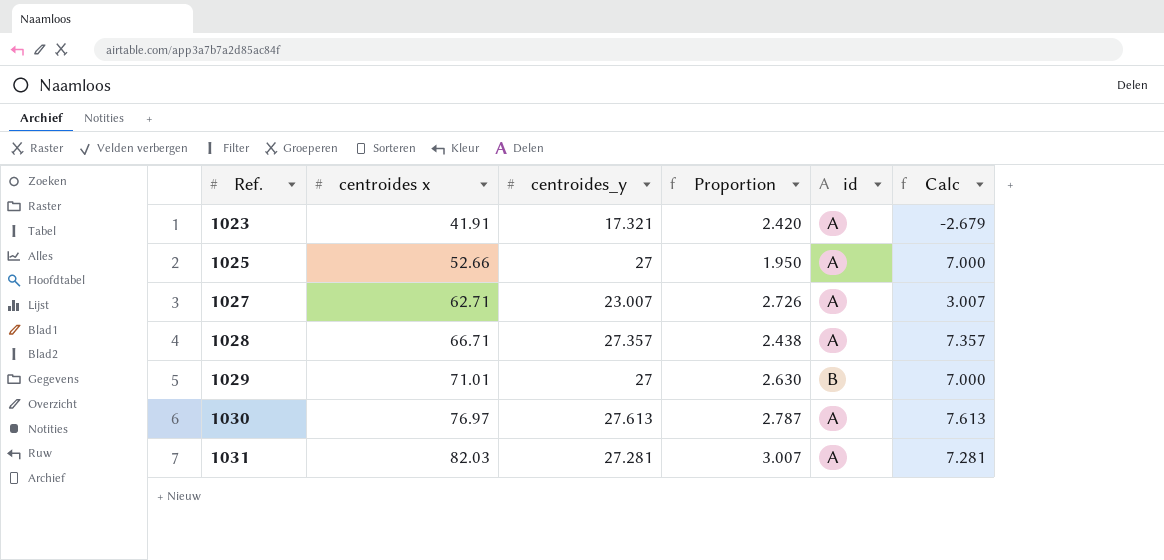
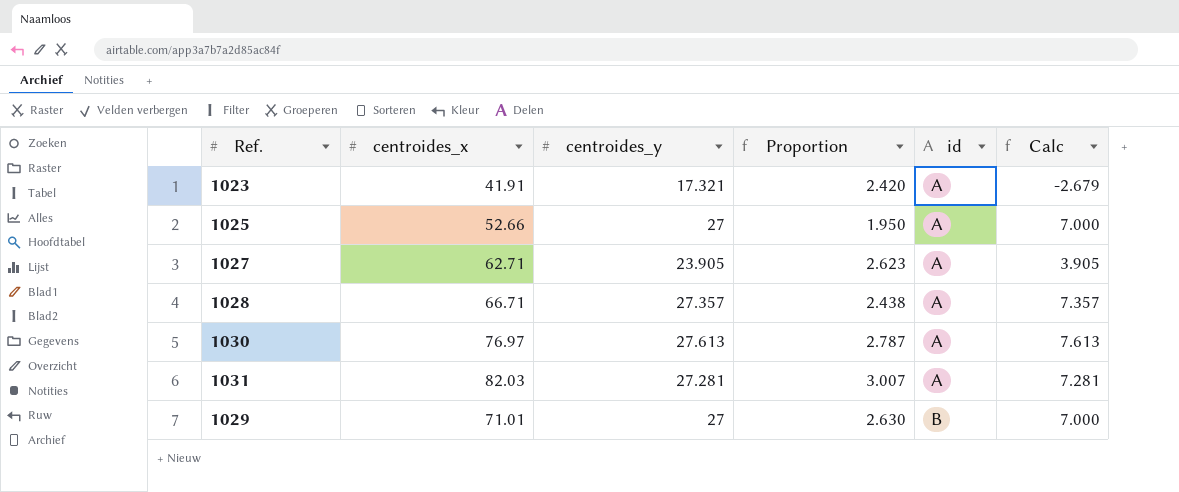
row order: Ref. ascending -> id ascending
column name: centroides x -> centroides_x
1027 | centroides_y: 23.007 -> 23.905
1027 | Proportion: 2.726 -> 2.623
1027 | Calc: 3.007 -> 3.905

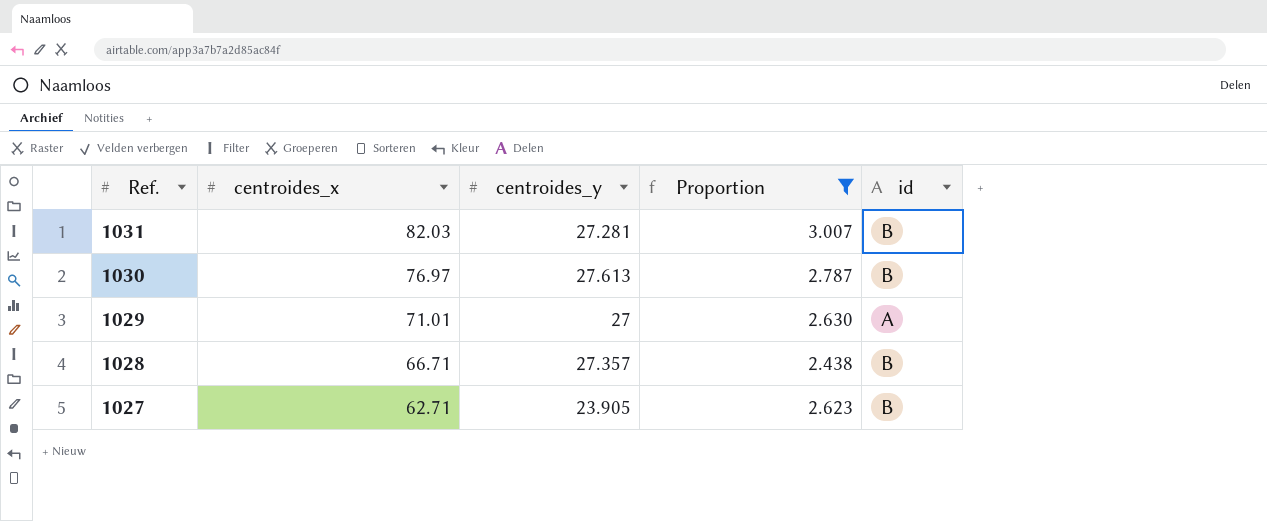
filter: none -> Proportion >= 2.438
row order: id ascending -> Ref. descending
column Calc | formula: [centroides_y] - 20 -> none
1031 | id: A -> B
1030 | id: A -> B
1029 | id: B -> A
1028 | id: A -> B
1027 | id: A -> B

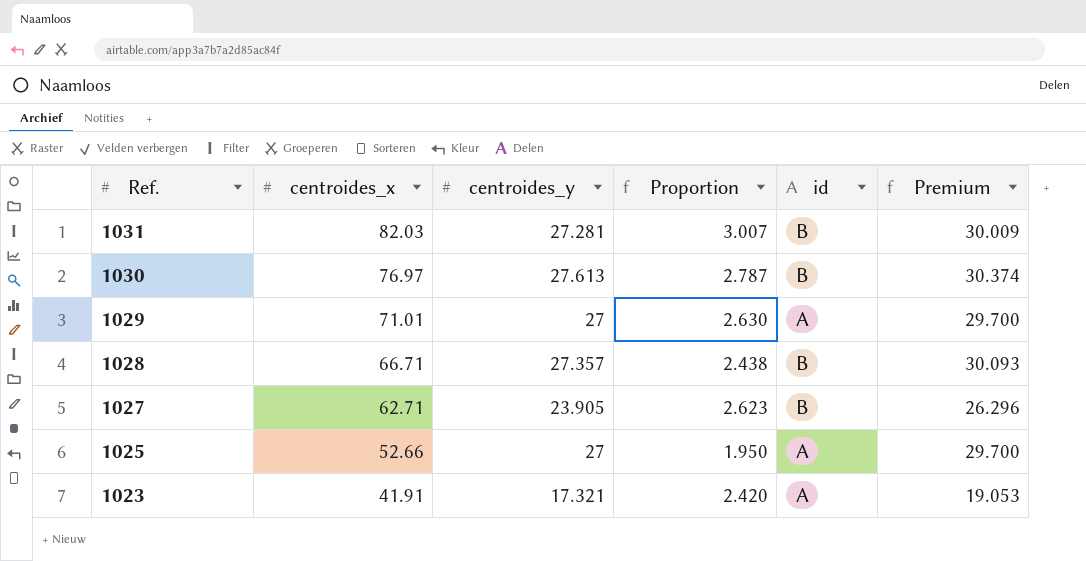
filter: Proportion >= 2.438 -> none
column Premium | formula: none -> [centroides_y] * 1.1

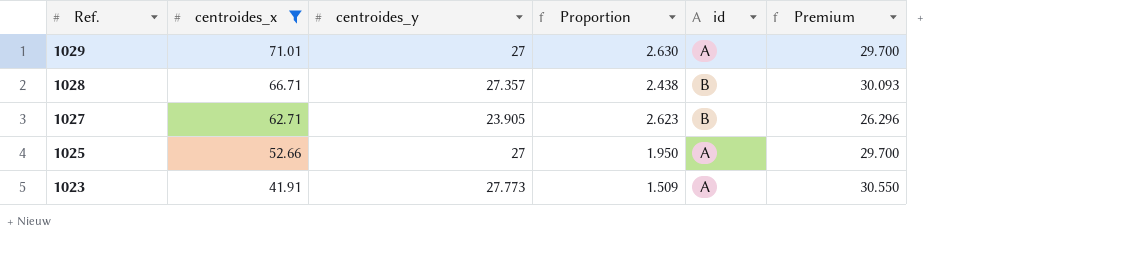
filter: none -> centroides_x <= 71.01
1023 | centroides_y: 17.321 -> 27.773
1023 | Proportion: 2.420 -> 1.509
1023 | Premium: 19.053 -> 30.550

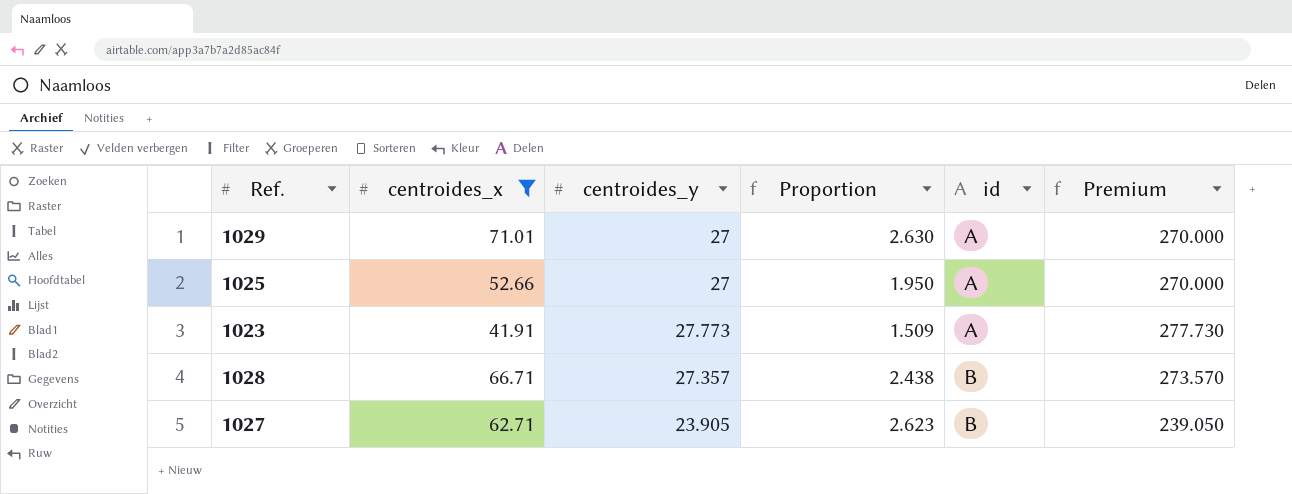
row order: Ref. descending -> id ascending
column Premium | formula: [centroides_y] * 1.1 -> [centroides_y] * 10

